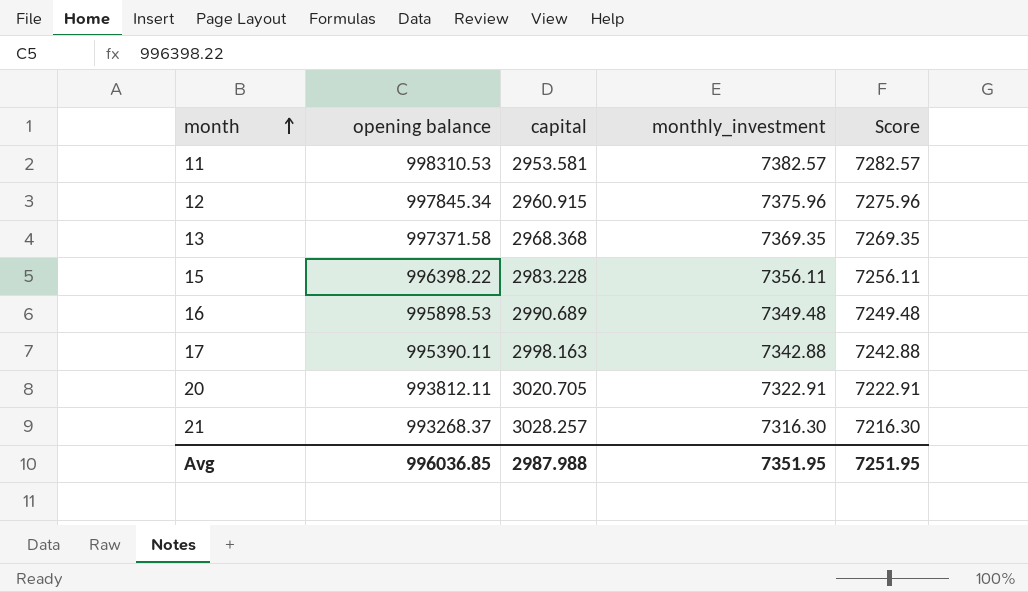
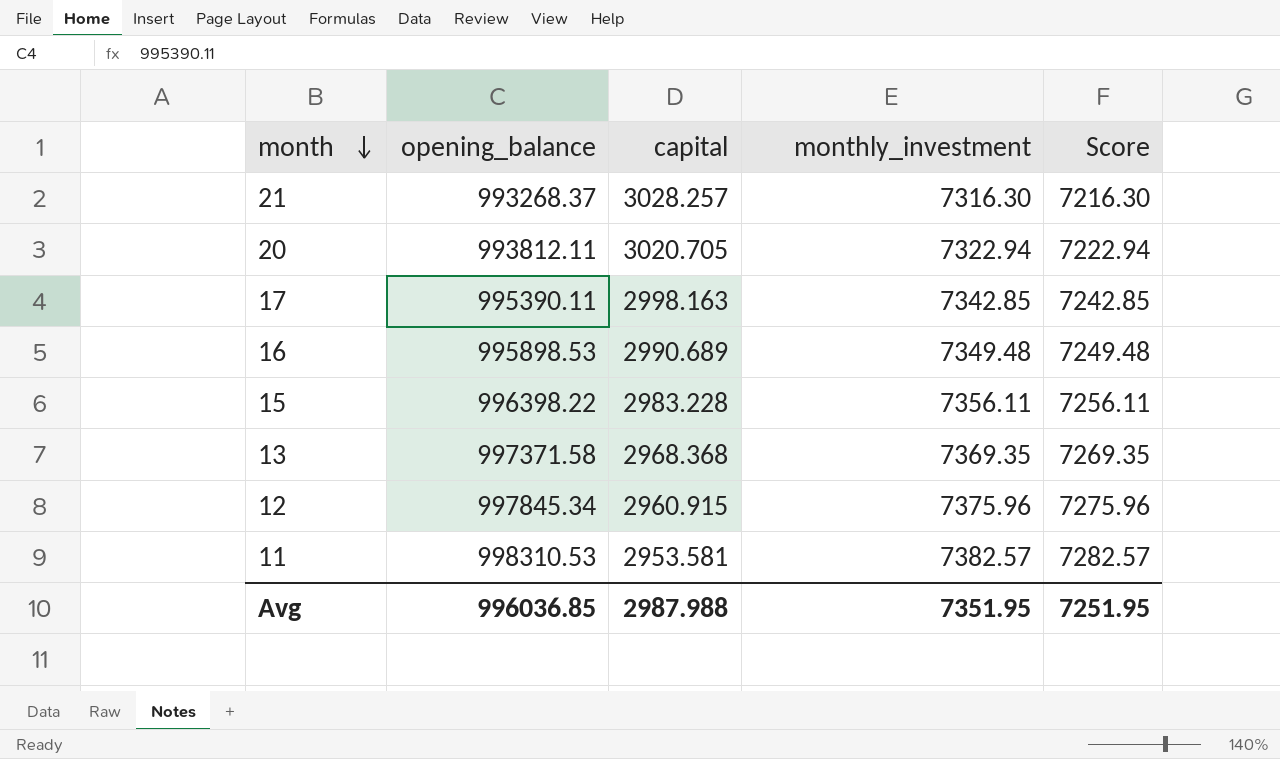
row order: month ascending -> month descending
column name: opening balance -> opening_balance
20 | monthly_investment: 7322.91 -> 7322.94
20 | Score: 7222.91 -> 7222.94
17 | monthly_investment: 7342.88 -> 7342.85
17 | Score: 7242.88 -> 7242.85

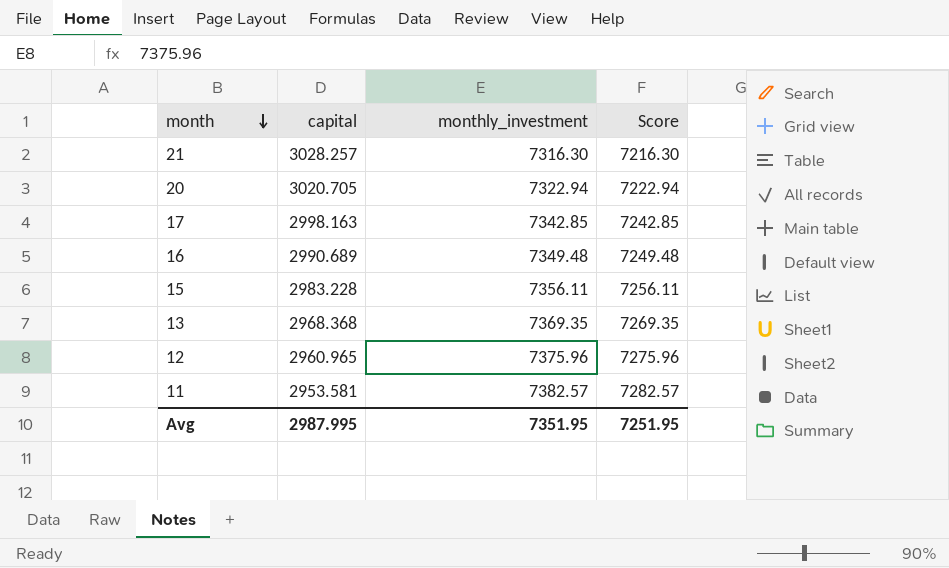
column opening_balance | position: 2 -> none
12 | capital: 2960.915 -> 2960.965
Avg | capital: 2987.988 -> 2987.995

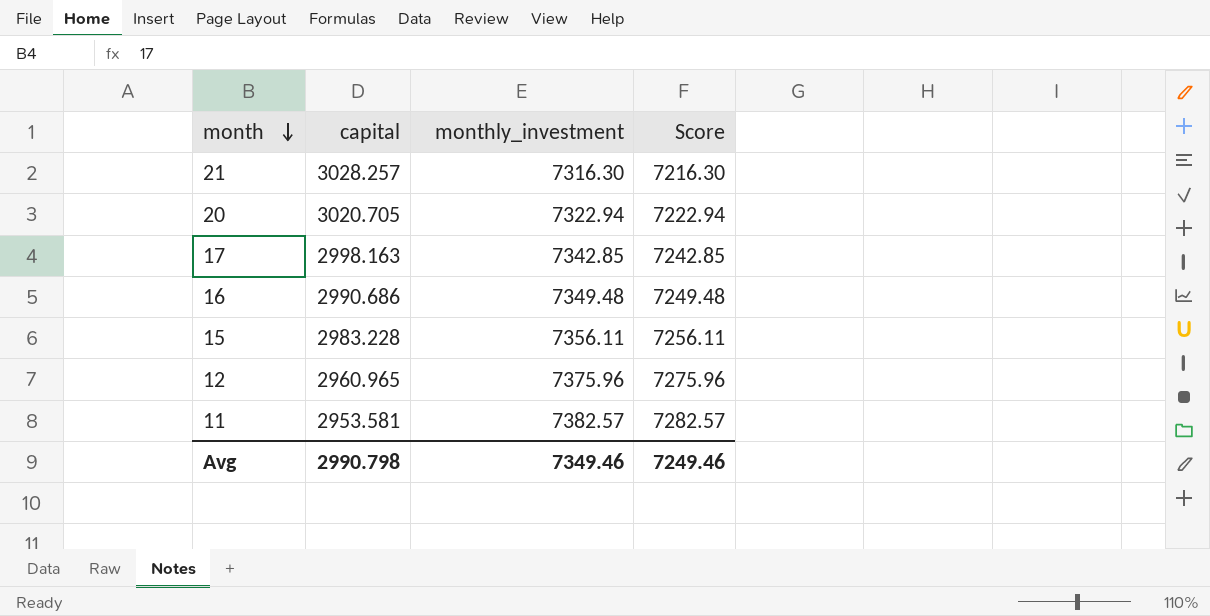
row 13: 2968.368 | 7369.35 | 7269.35 -> none
16 | capital: 2990.689 -> 2990.686
Avg | capital: 2987.995 -> 2990.798
Avg | monthly_investment: 7351.95 -> 7349.46
Avg | Score: 7251.95 -> 7249.46

